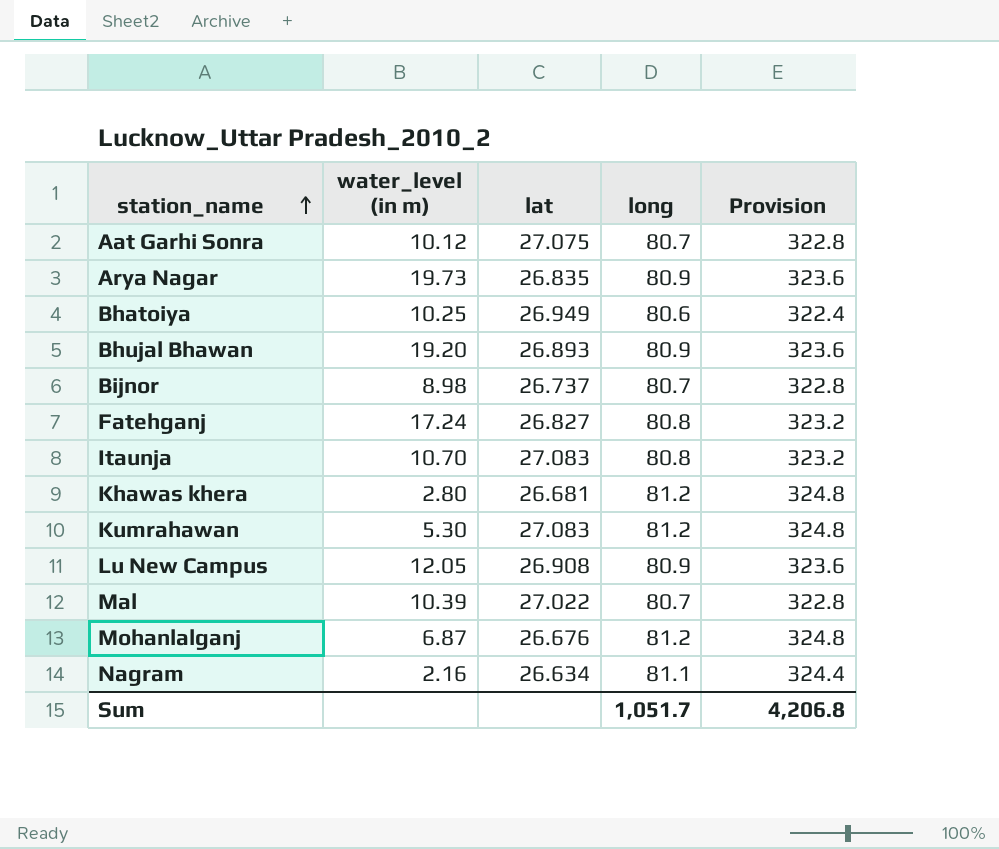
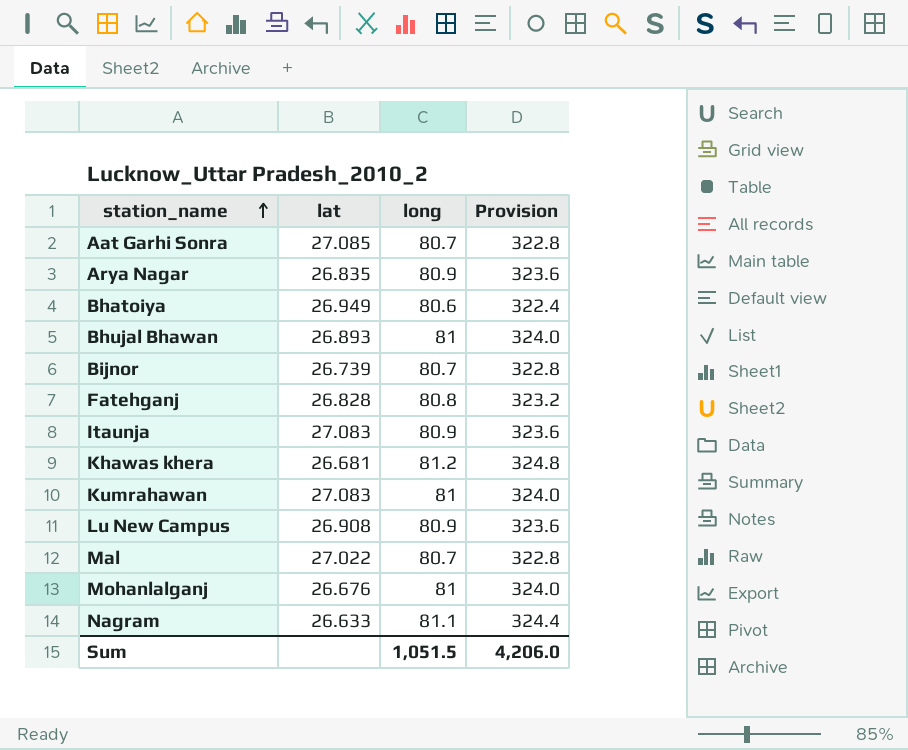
column water_level (in m) | position: 2 -> none
Aat Garhi Sonra | lat: 27.075 -> 27.085
Bhujal Bhawan | long: 80.9 -> 81
Bhujal Bhawan | Provision: 323.6 -> 324.0
Bijnor | lat: 26.737 -> 26.739
Fatehganj | lat: 26.827 -> 26.828
Itaunja | long: 80.8 -> 80.9
Itaunja | Provision: 323.2 -> 323.6
Kumrahawan | long: 81.2 -> 81
Kumrahawan | Provision: 324.8 -> 324.0
Mohanlalganj | long: 81.2 -> 81
Mohanlalganj | Provision: 324.8 -> 324.0
Nagram | lat: 26.634 -> 26.633
Sum | long: 1,051.7 -> 1,051.5
Sum | Provision: 4,206.8 -> 4,206.0

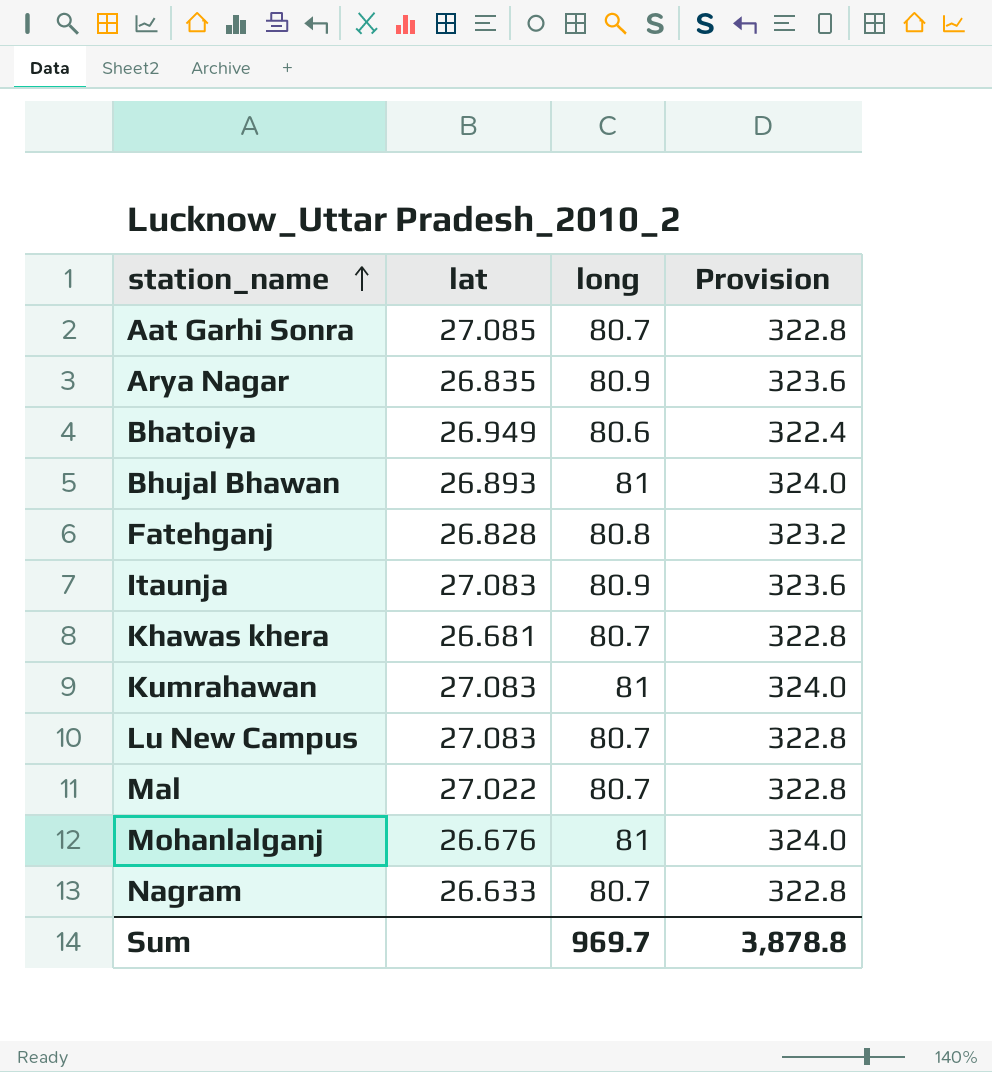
row Bijnor: 26.739 | 80.7 | 322.8 -> none
Khawas khera | long: 81.2 -> 80.7
Khawas khera | Provision: 324.8 -> 322.8
Lu New Campus | lat: 26.908 -> 27.083
Lu New Campus | long: 80.9 -> 80.7
Lu New Campus | Provision: 323.6 -> 322.8
Nagram | long: 81.1 -> 80.7
Nagram | Provision: 324.4 -> 322.8
Sum | long: 1,051.5 -> 969.7
Sum | Provision: 4,206.0 -> 3,878.8

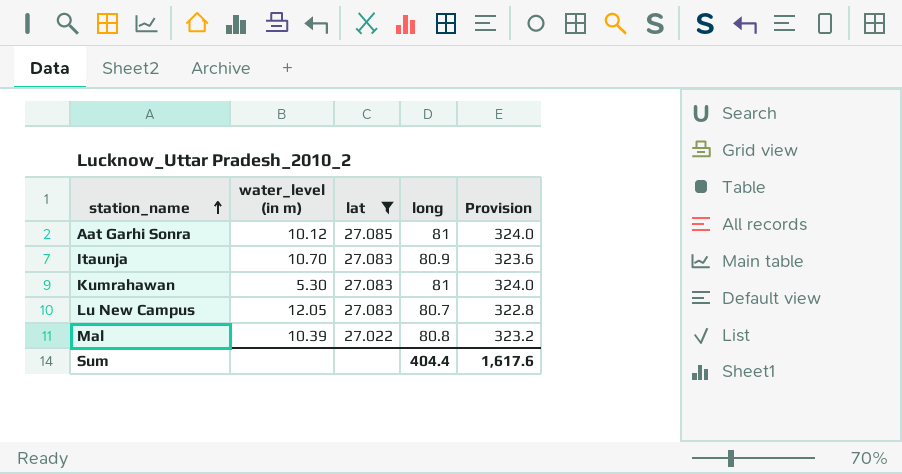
filter: none -> lat >= 27.022
column water_level (in m) | position: none -> 2
Aat Garhi Sonra | long: 80.7 -> 81
Aat Garhi Sonra | Provision: 322.8 -> 324.0
Mal | long: 80.7 -> 80.8
Mal | Provision: 322.8 -> 323.2
Sum | long: 969.7 -> 404.4
Sum | Provision: 3,878.8 -> 1,617.6

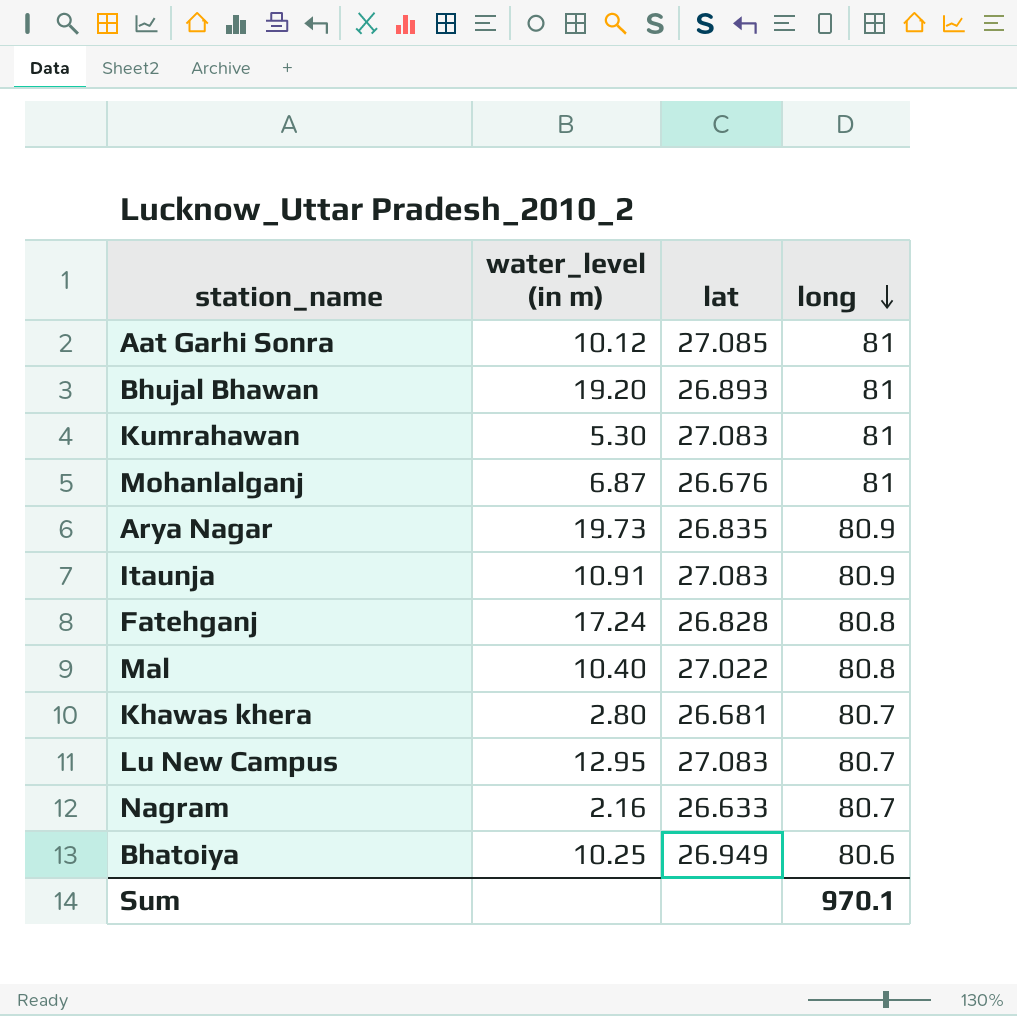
filter: lat >= 27.022 -> none
row order: station_name ascending -> long descending
column Provision | formula: [long] * 4 -> none
Itaunja | water_level (in m): 10.70 -> 10.91
Mal | water_level (in m): 10.39 -> 10.40
Lu New Campus | water_level (in m): 12.05 -> 12.95
Sum | long: 404.4 -> 970.1

